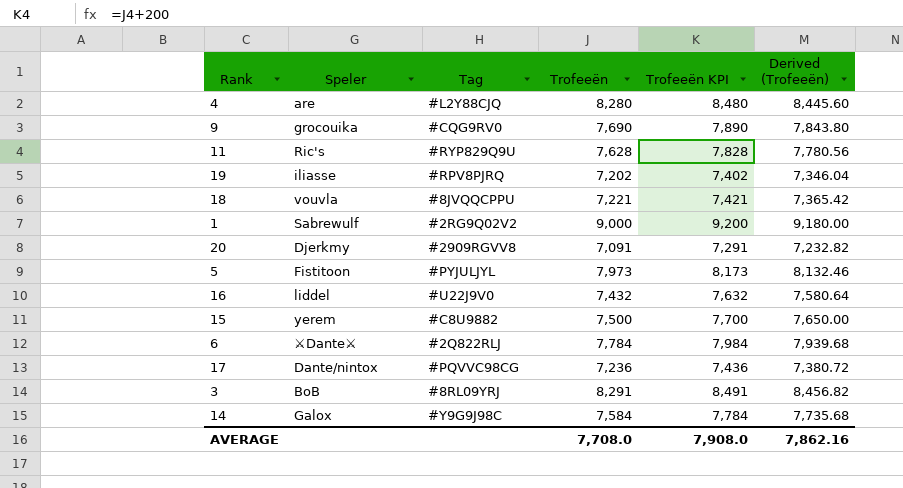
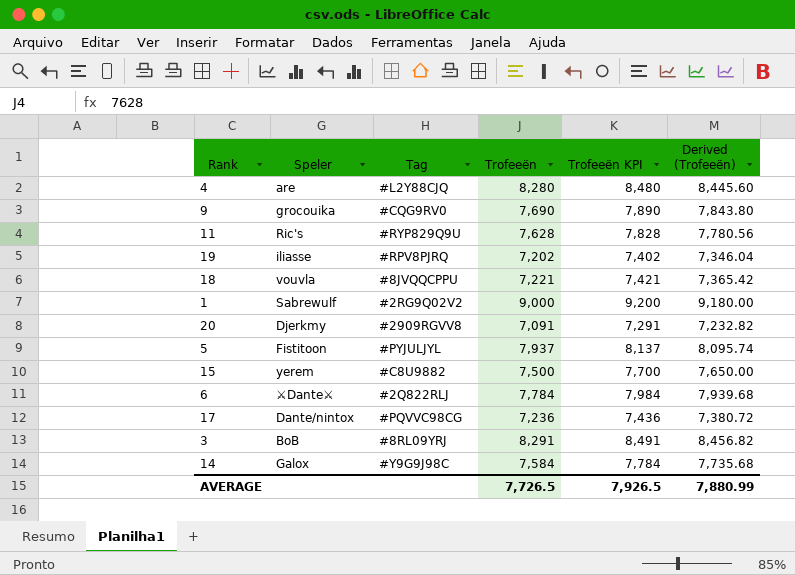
row 16: liddel | #U22J9V0 | 7,432 | 7,632 | 7,580.64 -> none
5 | Trofeeën: 7,973 -> 7,937
5 | Trofeeën KPI: 8,173 -> 8,137
5 | Derived (Trofeeën): 8,132.46 -> 8,095.74
AVERAGE | Trofeeën: 7,708.0 -> 7,726.5
AVERAGE | Trofeeën KPI: 7,908.0 -> 7,926.5
AVERAGE | Derived (Trofeeën): 7,862.16 -> 7,880.99

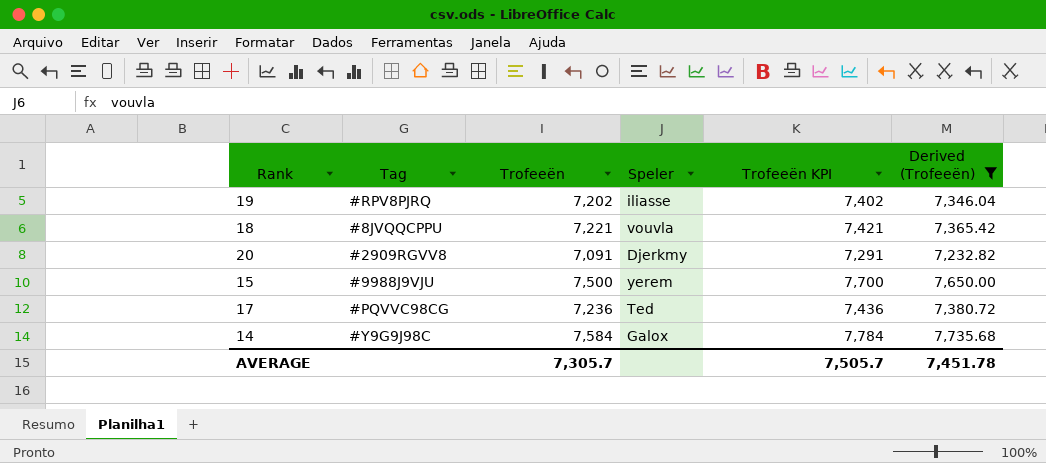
filter: none -> Derived (Trofeeën) <= 7,735.68
column Speler | position: 2 -> 4
15 | Tag: #C8U9882 -> #9988J9VJU
17 | Speler: Dante/nintox -> Ted
AVERAGE | Trofeeën: 7,726.5 -> 7,305.7
AVERAGE | Trofeeën KPI: 7,926.5 -> 7,505.7
AVERAGE | Derived (Trofeeën): 7,880.99 -> 7,451.78

